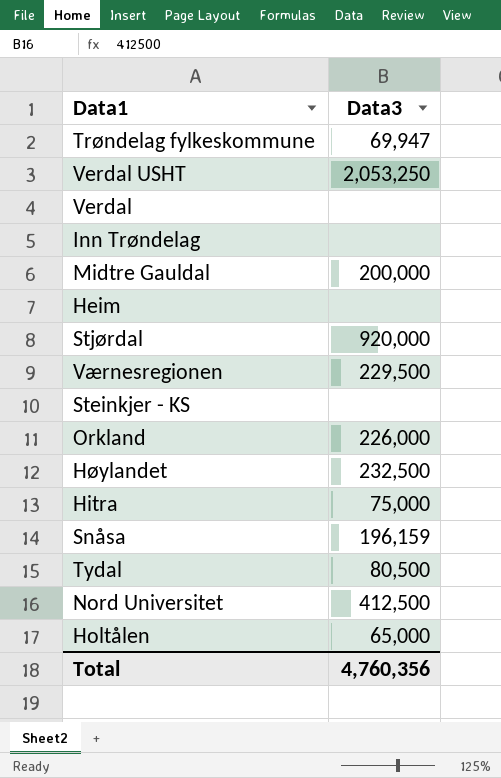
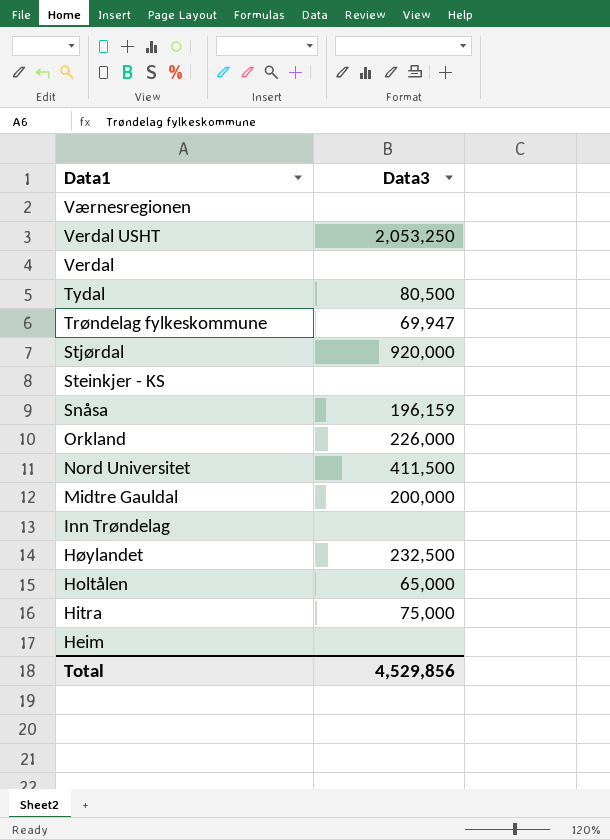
row order: none -> Data1 descending
Værnesregionen | Data3: 229,500 -> none
Nord Universitet | Data3: 412,500 -> 411,500
Total | Data3: 4,760,356 -> 4,529,856

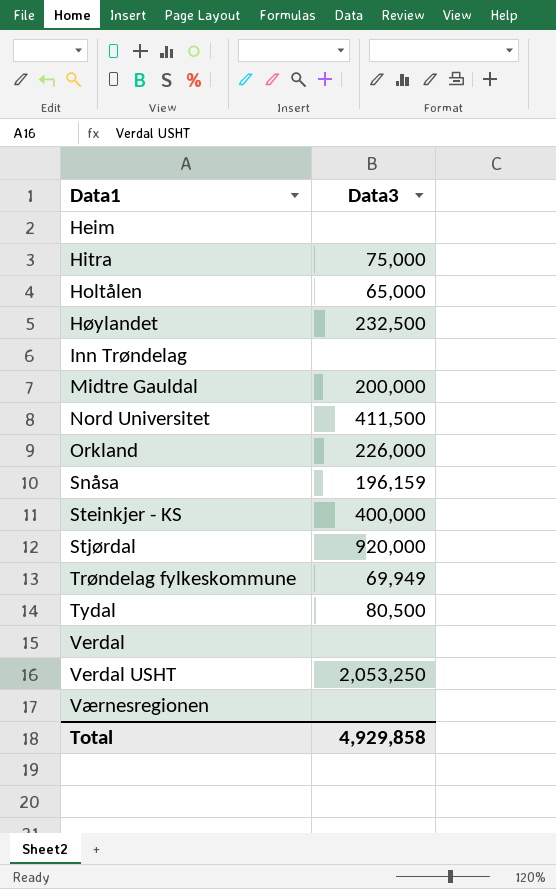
row order: Data1 descending -> Data1 ascending
Steinkjer - KS | Data3: none -> 400,000
Trøndelag fylkeskommune | Data3: 69,947 -> 69,949
Total | Data3: 4,529,856 -> 4,929,858

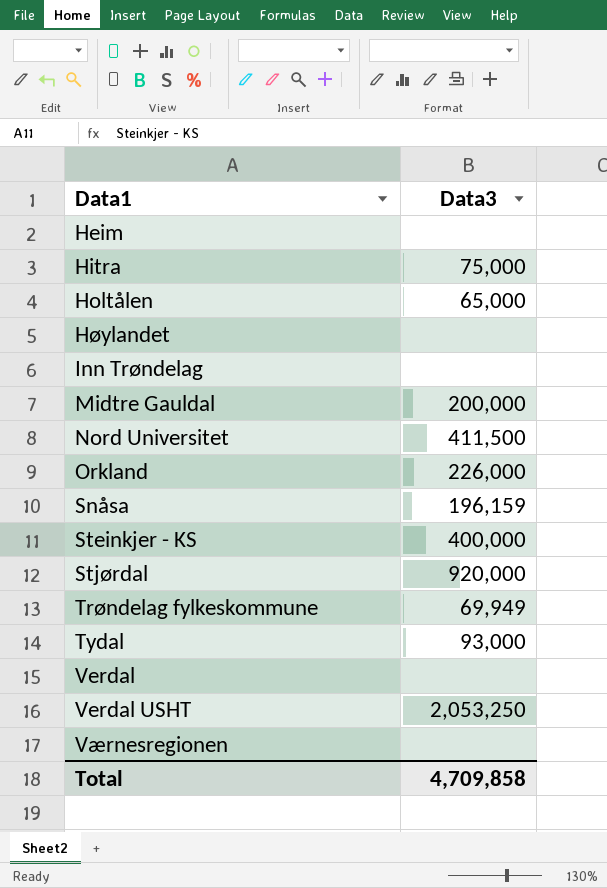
Høylandet | Data3: 232,500 -> none
Tydal | Data3: 80,500 -> 93,000
Total | Data3: 4,929,858 -> 4,709,858

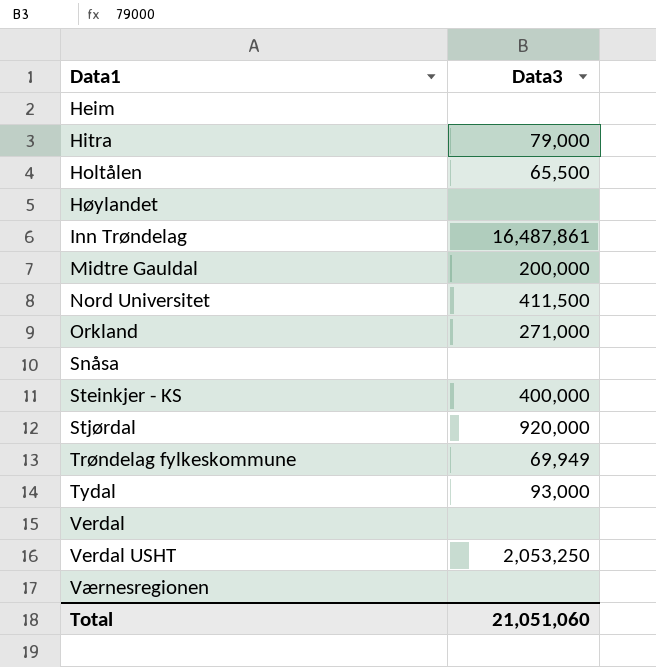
Hitra | Data3: 75,000 -> 79,000
Holtålen | Data3: 65,000 -> 65,500
Inn Trøndelag | Data3: none -> 16,487,861
Orkland | Data3: 226,000 -> 271,000
Snåsa | Data3: 196,159 -> none
Total | Data3: 4,709,858 -> 21,051,060

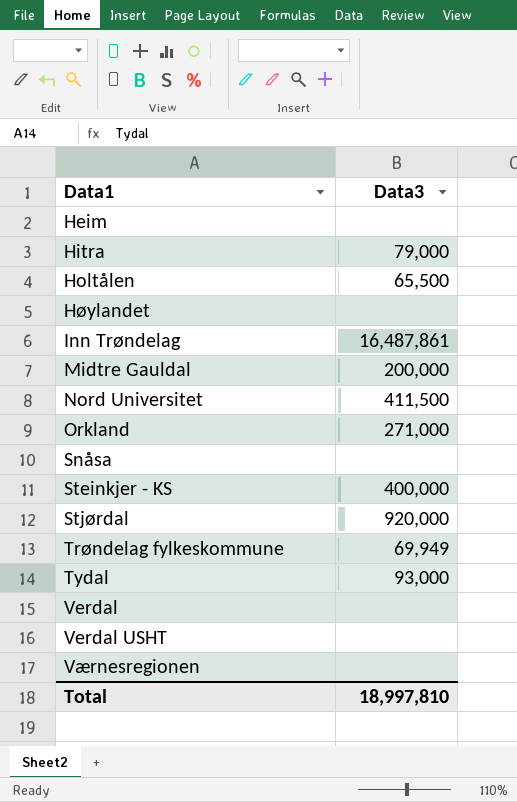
Verdal USHT | Data3: 2,053,250 -> none
Total | Data3: 21,051,060 -> 18,997,810

